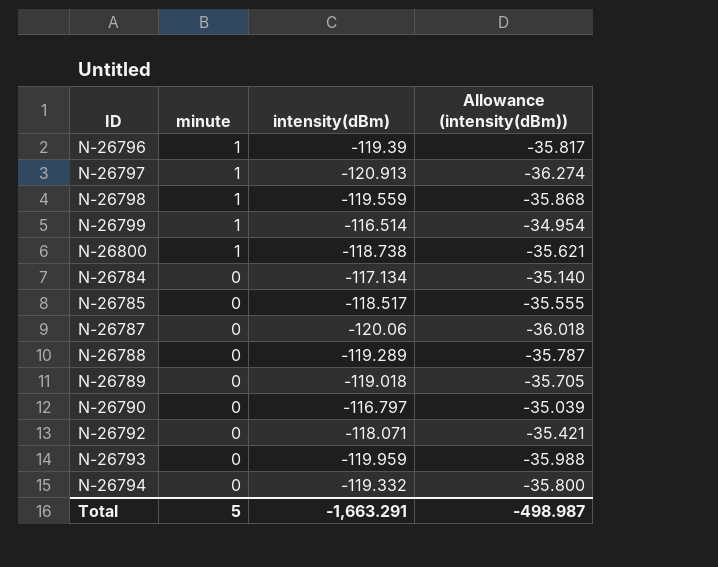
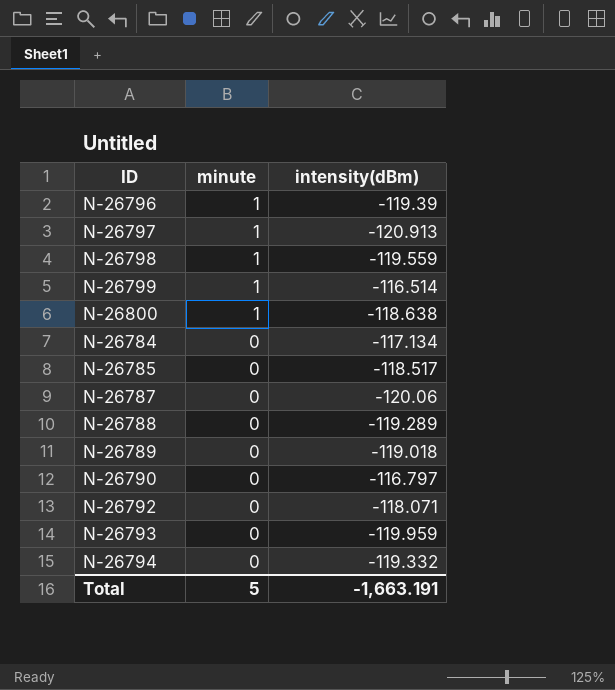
column Allowance (intensity(dBm)) | formula: [intensity(dBm)] * 0.3 -> none
N-26800 | intensity(dBm): -118.738 -> -118.638
Total | intensity(dBm): -1,663.291 -> -1,663.191

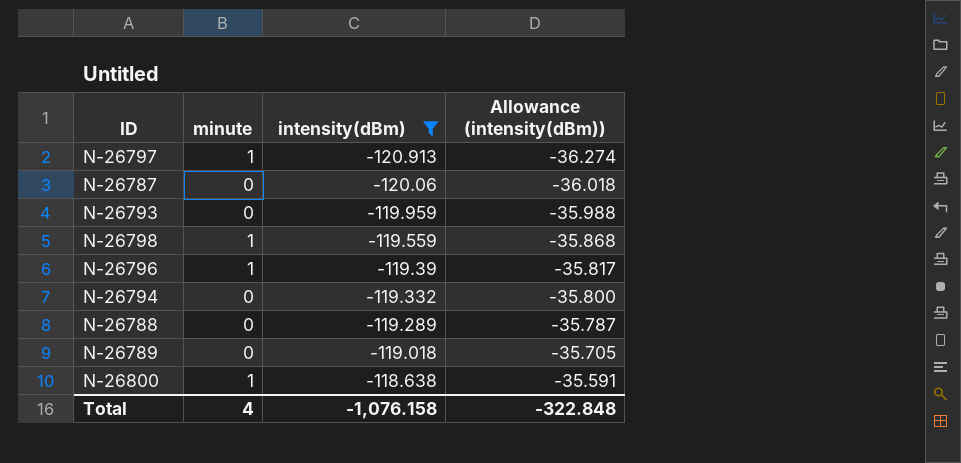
filter: none -> intensity(dBm) <= -118.638
row order: minute descending -> intensity(dBm) ascending
column Allowance (intensity(dBm)) | formula: none -> [intensity(dBm)] * 0.3
Total | minute: 5 -> 4
Total | intensity(dBm): -1,663.191 -> -1,076.158

